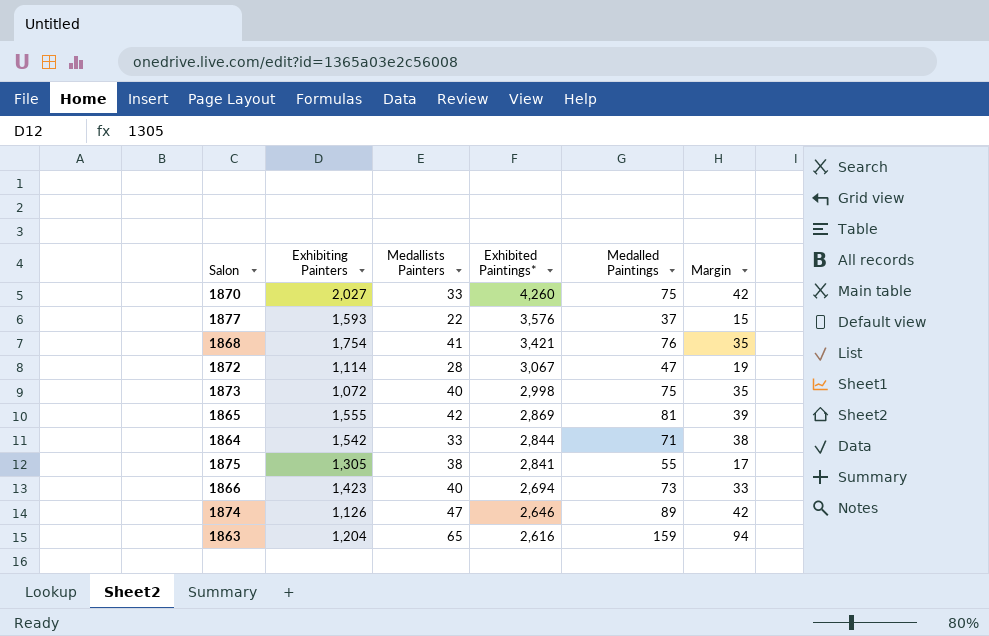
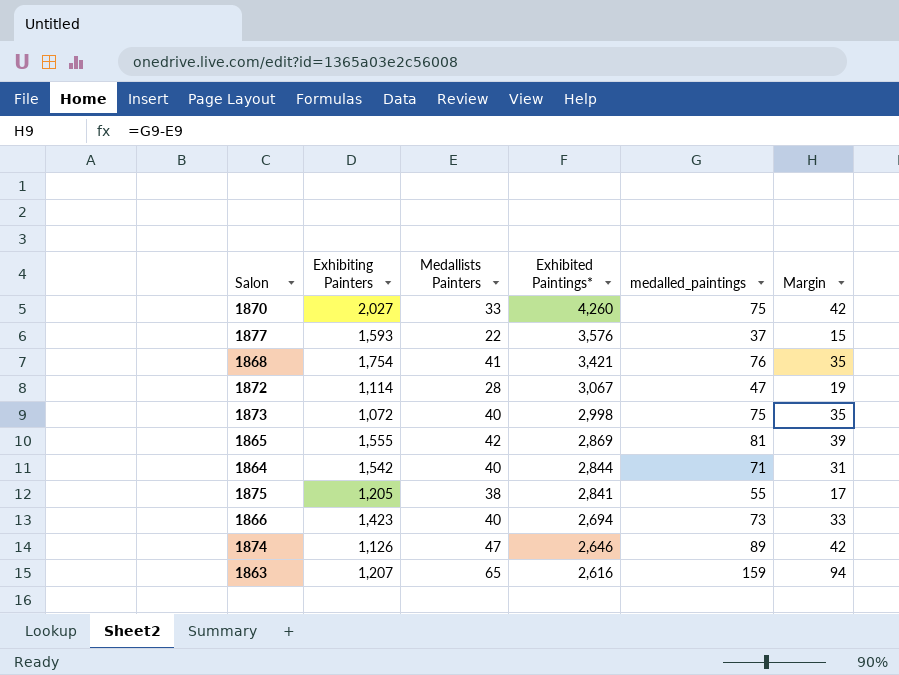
column name: Medalled Paintings -> medalled_paintings
1864 | Medallists Painters: 33 -> 40
1864 | Margin: 38 -> 31
1875 | Exhibiting Painters: 1,305 -> 1,205
1863 | Exhibiting Painters: 1,204 -> 1,207

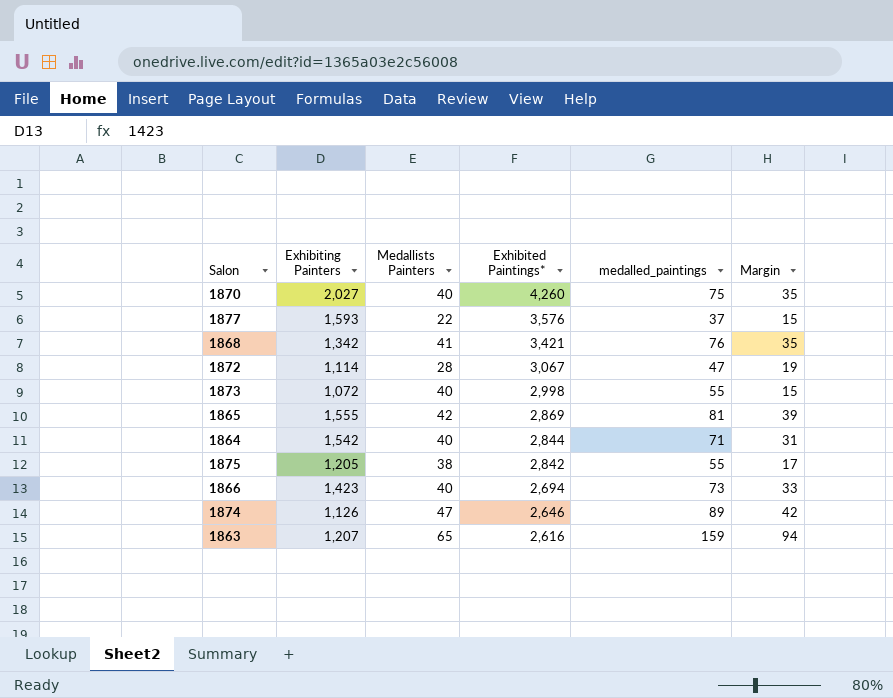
1870 | Medallists Painters: 33 -> 40
1870 | Margin: 42 -> 35
1868 | Exhibiting Painters: 1,754 -> 1,342
1873 | medalled_paintings: 75 -> 55
1873 | Margin: 35 -> 15
1875 | Exhibited Paintings*: 2,841 -> 2,842

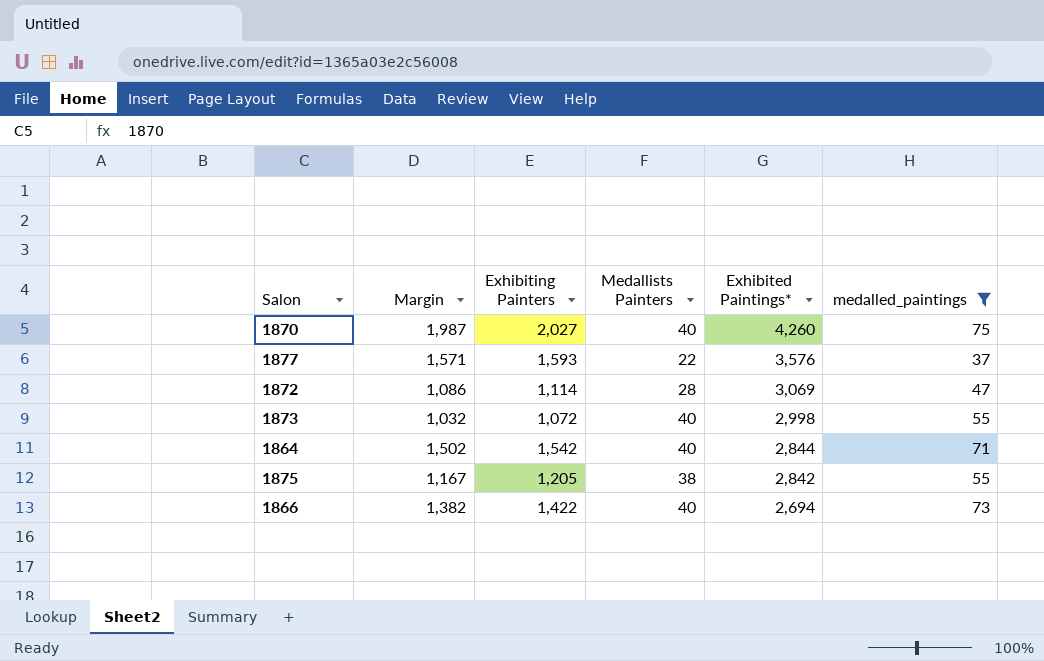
filter: none -> medalled_paintings <= 75
column Margin | formula: [medalled_paintings] - [Medallists Painters] -> [Exhibiting Painters] - [Medallists Painters]
column Margin | position: 6 -> 2
1872 | Exhibited Paintings*: 3,067 -> 3,069
1866 | Exhibiting Painters: 1,423 -> 1,422

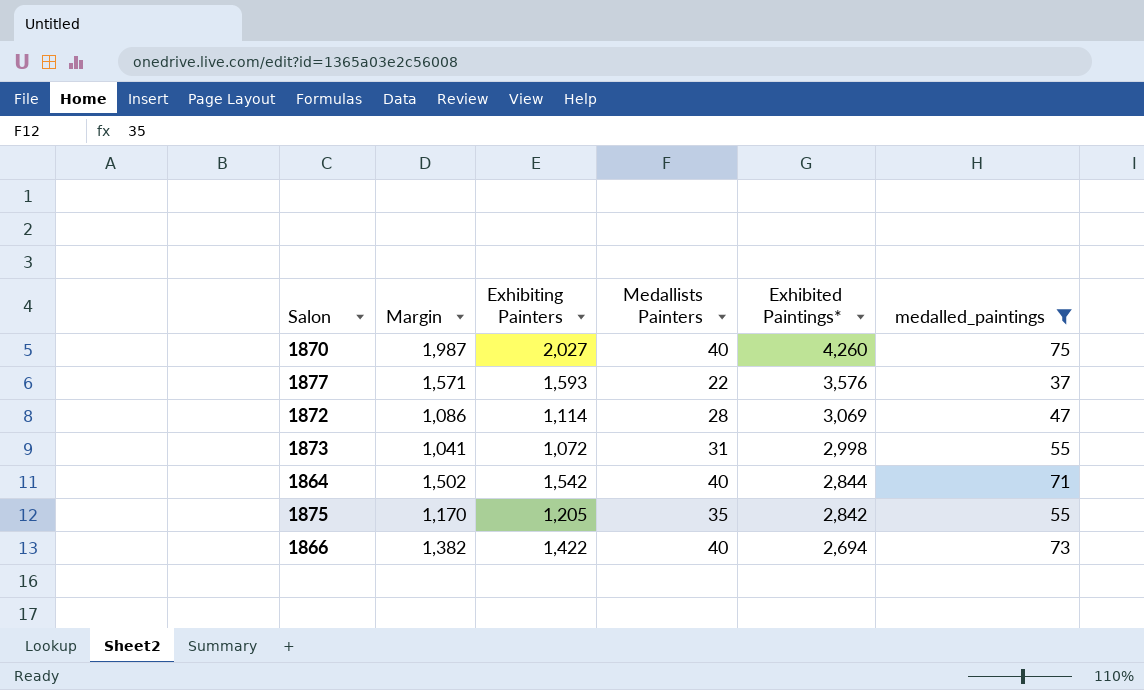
1873 | Margin: 1,032 -> 1,041
1873 | Medallists Painters: 40 -> 31
1875 | Margin: 1,167 -> 1,170
1875 | Medallists Painters: 38 -> 35

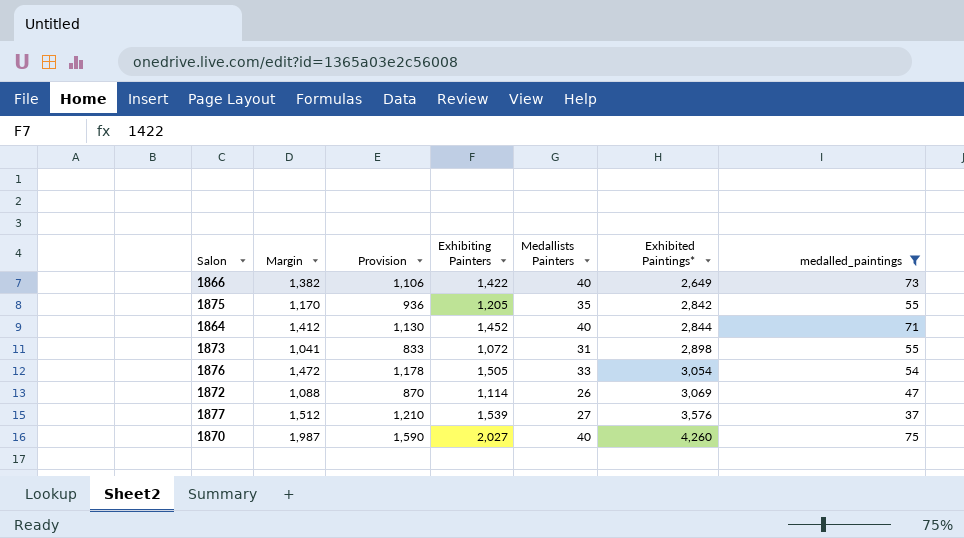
row order: Exhibited Paintings* descending -> Exhibited Paintings* ascending
column Provision | formula: none -> [Margin] * 0.8
1866 | Exhibited Paintings*: 2,694 -> 2,649
1864 | Margin: 1,502 -> 1,412
1864 | Exhibiting Painters: 1,542 -> 1,452
1873 | Exhibited Paintings*: 2,998 -> 2,898
row 1876: none -> 1,472 | 1,178 | 1,505 | 33 | 3,054 | 54
1872 | Margin: 1,086 -> 1,088
1872 | Medallists Painters: 28 -> 26
1877 | Margin: 1,571 -> 1,512
1877 | Exhibiting Painters: 1,593 -> 1,539
1877 | Medallists Painters: 22 -> 27

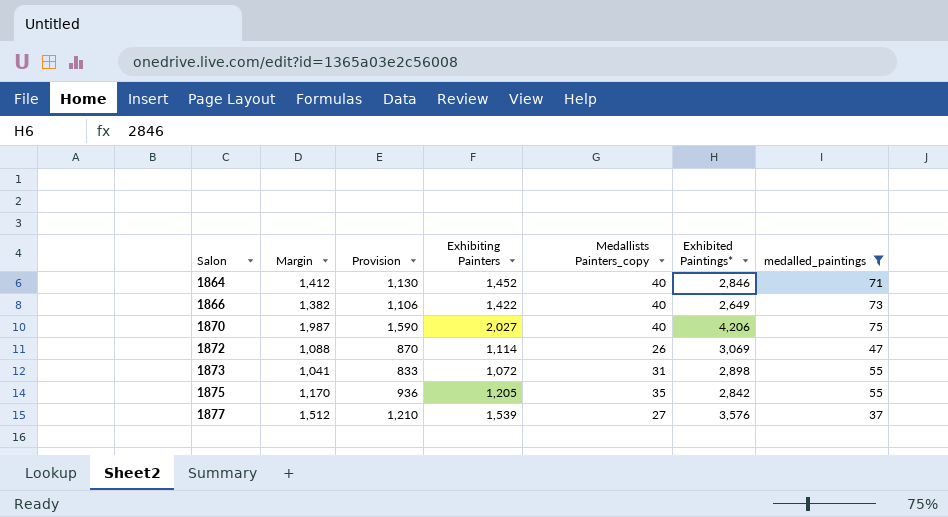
row order: Exhibited Paintings* ascending -> Salon ascending
column name: Medallists Painters -> Medallists Painters_copy
row 1876: 1,472 | 1,178 | 1,505 | 33 | 3,054 | 54 -> none
1864 | Exhibited Paintings*: 2,844 -> 2,846
1870 | Exhibited Paintings*: 4,260 -> 4,206

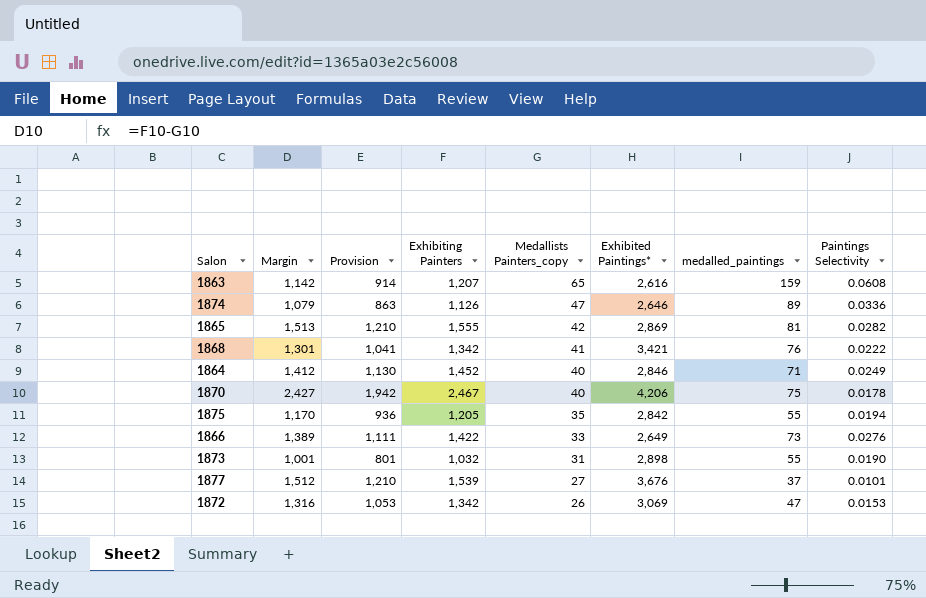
filter: medalled_paintings <= 75 -> none
row order: Salon ascending -> Medallists Painters_copy descending
column Paintings Selectivity | formula: none -> [medalled_paintings] / [Exhibited Paintings*]
1870 | Margin: 1,987 -> 2,427
1870 | Provision: 1,590 -> 1,942
1870 | Exhibiting Painters: 2,027 -> 2,467
1866 | Margin: 1,382 -> 1,389
1866 | Provision: 1,106 -> 1,111
1866 | Medallists Painters_copy: 40 -> 33
1873 | Margin: 1,041 -> 1,001
1873 | Provision: 833 -> 801
1873 | Exhibiting Painters: 1,072 -> 1,032
1877 | Exhibited Paintings*: 3,576 -> 3,676
1872 | Margin: 1,088 -> 1,316
1872 | Provision: 870 -> 1,053
1872 | Exhibiting Painters: 1,114 -> 1,342

